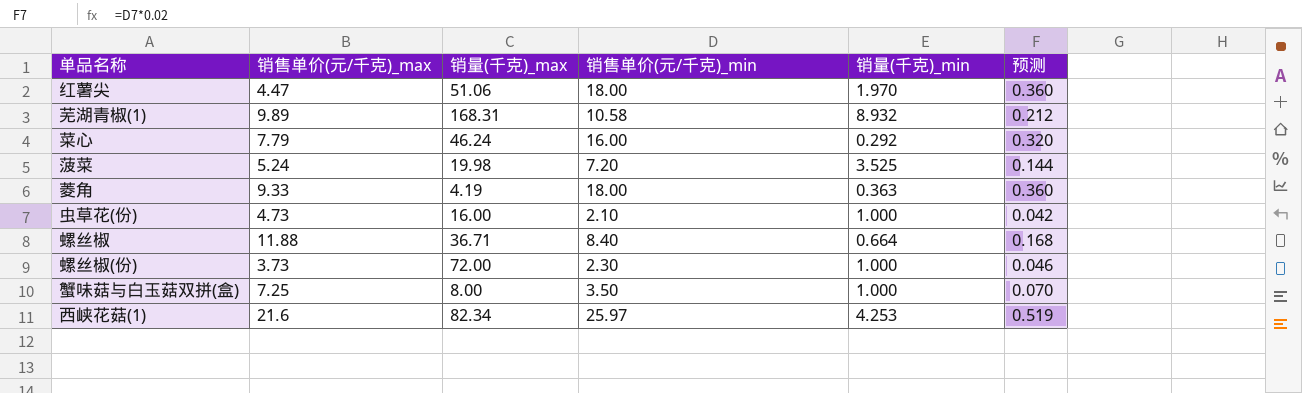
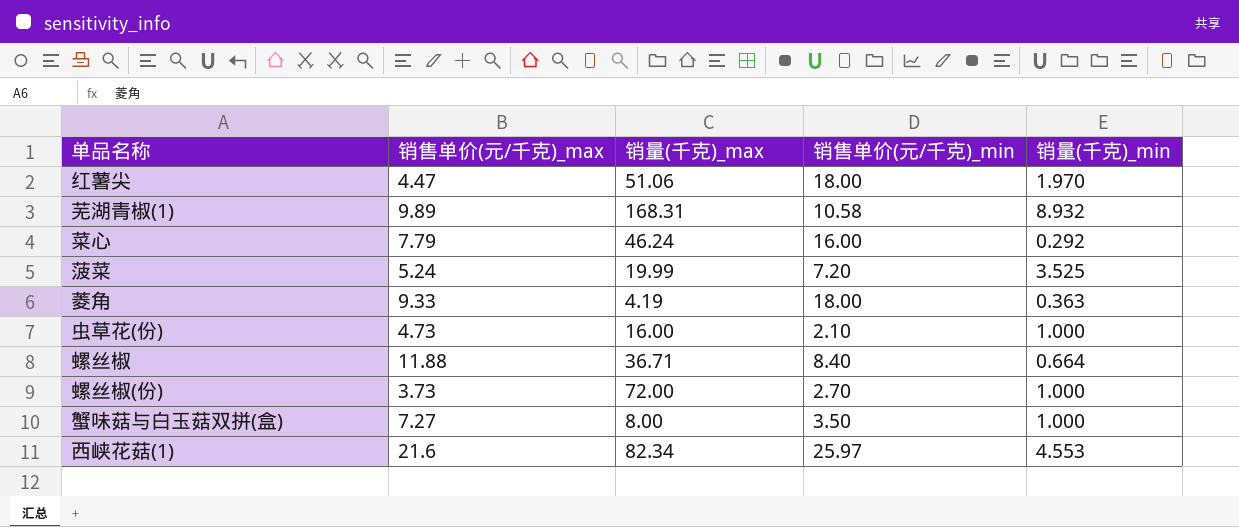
column 预测 | formula: [销售单价(元/千克)_min] * 0.02 -> none
菠菜 | 销量(千克)_max: 19.98 -> 19.99
螺丝椒(份) | 销售单价(元/千克)_min: 2.30 -> 2.70
蟹味菇与白玉菇双拼(盒) | 销售单价(元/千克)_max: 7.25 -> 7.27
西峡花菇(1) | 销量(千克)_min: 4.253 -> 4.553

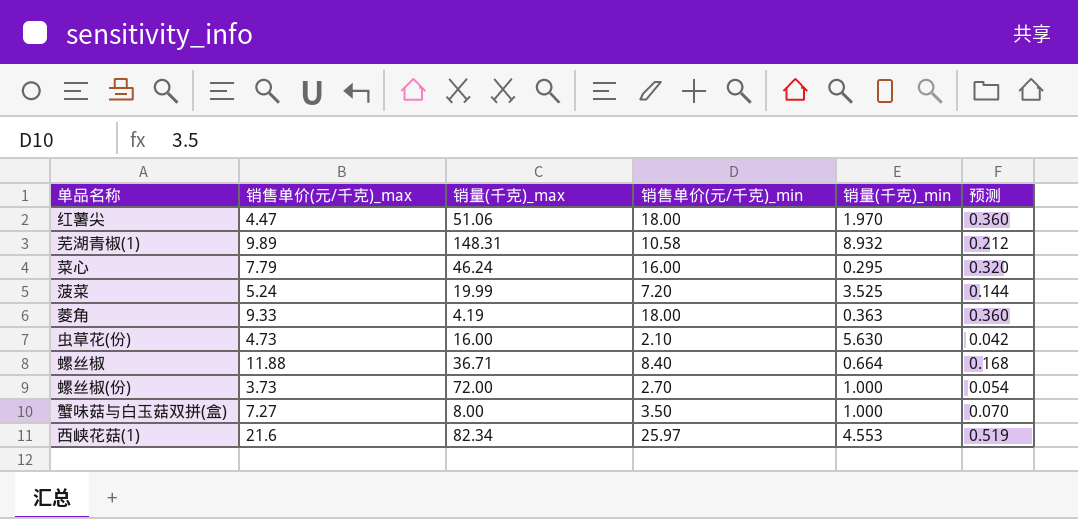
column 预测 | formula: none -> [销售单价(元/千克)_min] * 0.02
芜湖青椒(1) | 销量(千克)_max: 168.31 -> 148.31
菜心 | 销量(千克)_min: 0.292 -> 0.295
虫草花(份) | 销量(千克)_min: 1.000 -> 5.630

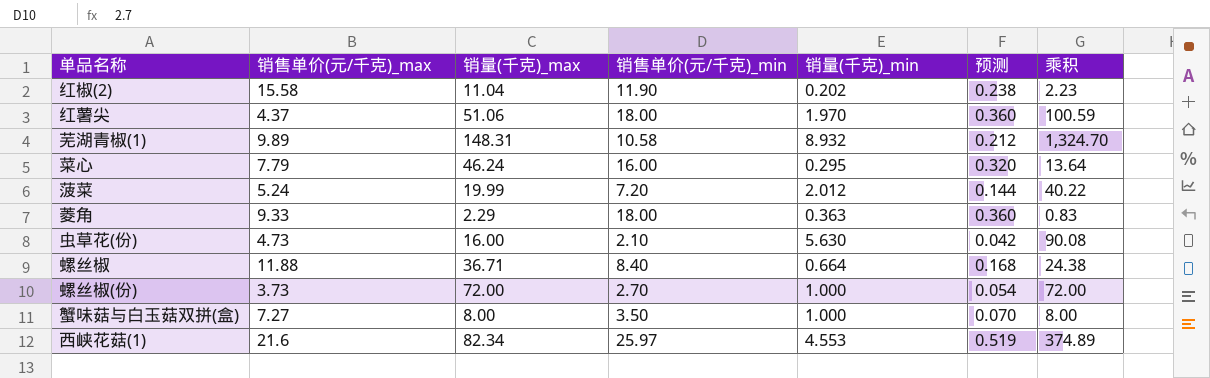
column 乘积 | formula: none -> [销量(千克)_max] * [销量(千克)_min]
row 红椒(2): none -> 15.58 | 11.04 | 11.90 | 0.202 | 0.238 | 2.23
红薯尖 | 销售单价(元/千克)_max: 4.47 -> 4.37
菠菜 | 销量(千克)_min: 3.525 -> 2.012
菱角 | 销量(千克)_max: 4.19 -> 2.29

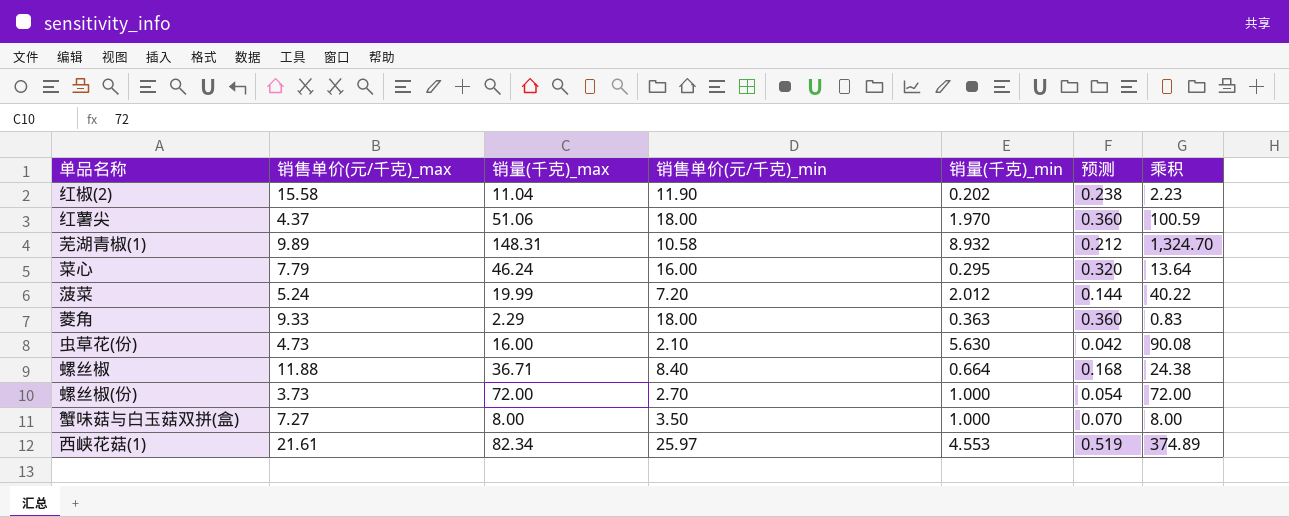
西峡花菇(1) | 销售单价(元/千克)_max: 21.6 -> 21.61

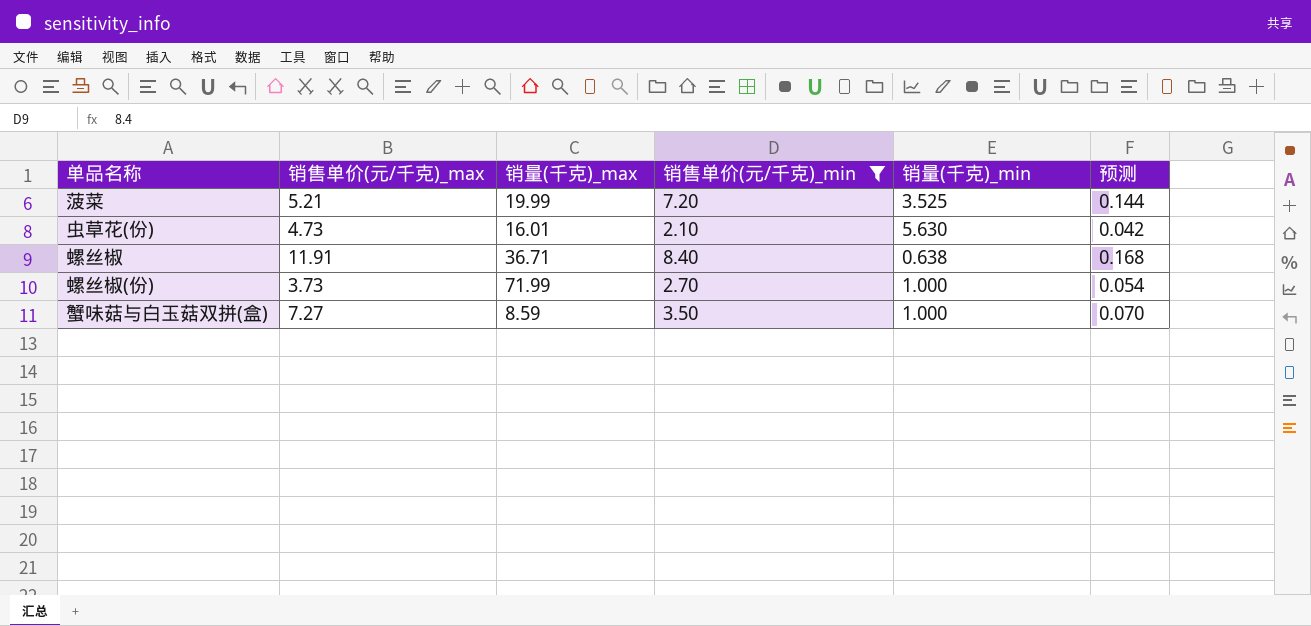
filter: none -> 销售单价(元/千克)_min <= 8.40
column 乘积 | formula: [销量(千克)_max] * [销量(千克)_min] -> none
菠菜 | 销售单价(元/千克)_max: 5.24 -> 5.21
菠菜 | 销量(千克)_min: 2.012 -> 3.525
虫草花(份) | 销量(千克)_max: 16.00 -> 16.01
螺丝椒 | 销售单价(元/千克)_max: 11.88 -> 11.91
螺丝椒 | 销量(千克)_min: 0.664 -> 0.638
螺丝椒(份) | 销量(千克)_max: 72.00 -> 71.99
蟹味菇与白玉菇双拼(盒) | 销量(千克)_max: 8.00 -> 8.59

